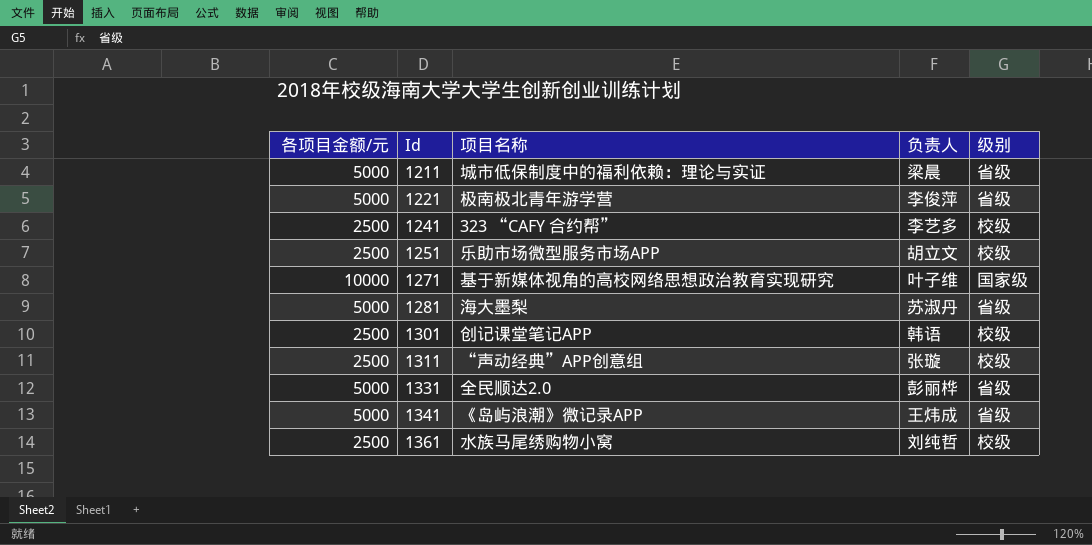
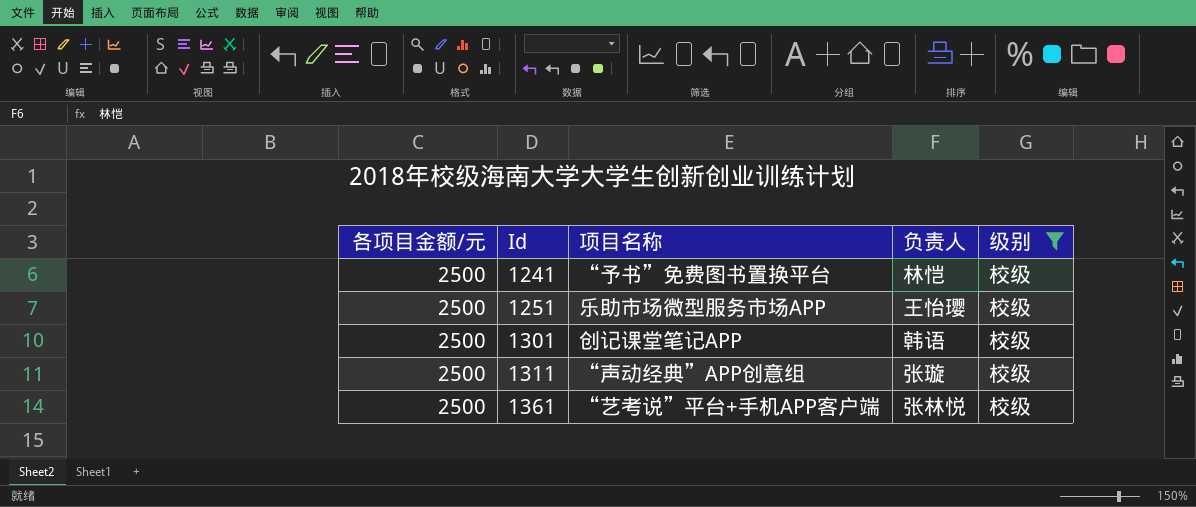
filter: none -> 级别 = 校级
1241 | 项目名称: 323 “CAFY 合约帮” -> “予书”免费图书置换平台
1241 | 负责人: 李艺多 -> 林恺
1251 | 负责人: 胡立文 -> 王怡璎
1361 | 项目名称: 水族马尾绣购物小窝 -> “艺考说”平台+手机APP客户端
1361 | 负责人: 刘纯哲 -> 张林悦

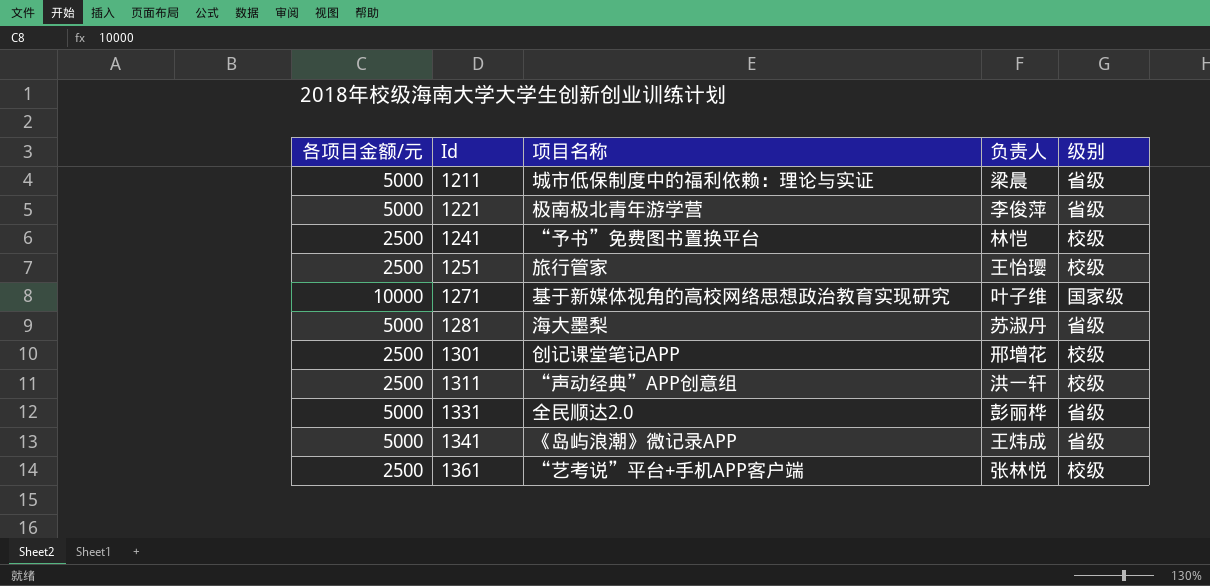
filter: 级别 = 校级 -> none
1251 | 项目名称: 乐助市场微型服务市场APP -> 旅行管家
1301 | 负责人: 韩语 -> 邢增花
1311 | 负责人: 张璇 -> 洪一轩

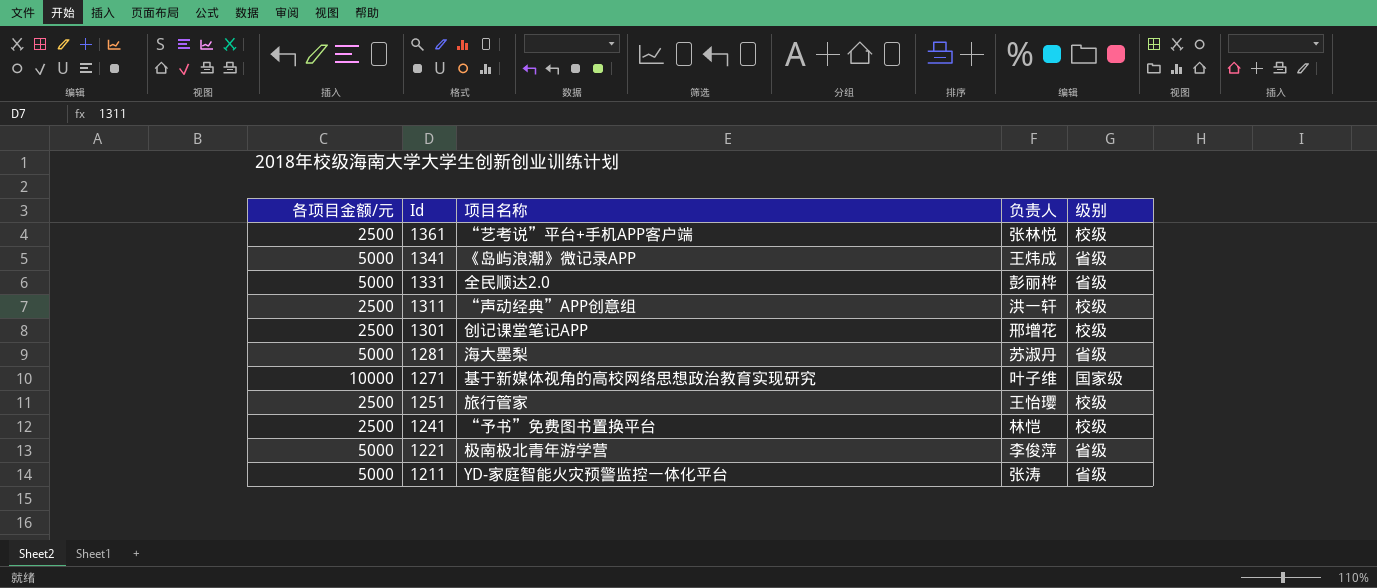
row order: Id ascending -> Id descending
1211 | 项目名称: 城市低保制度中的福利依赖：理论与实证 -> YD-家庭智能火灾预警监控一体化平台
1211 | 负责人: 梁晨 -> 张涛

